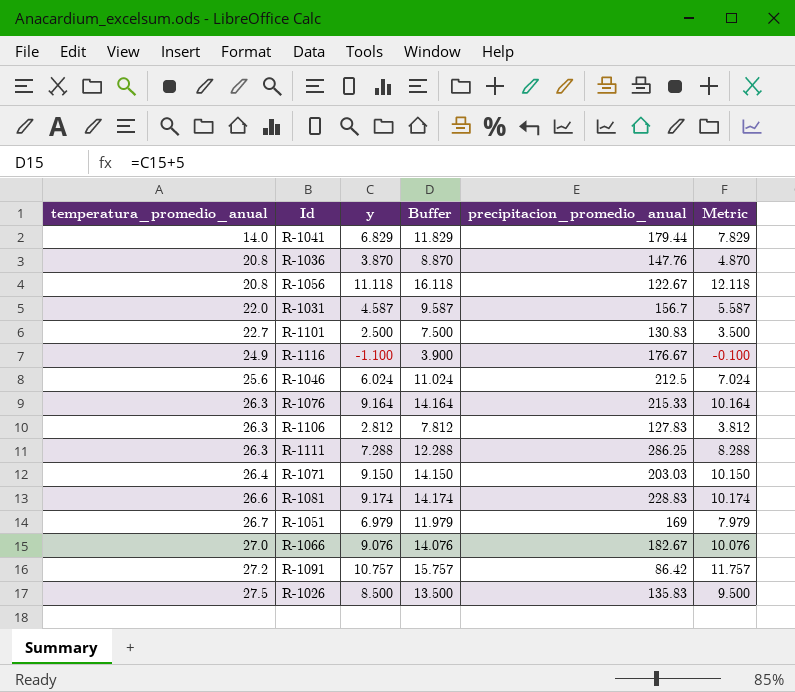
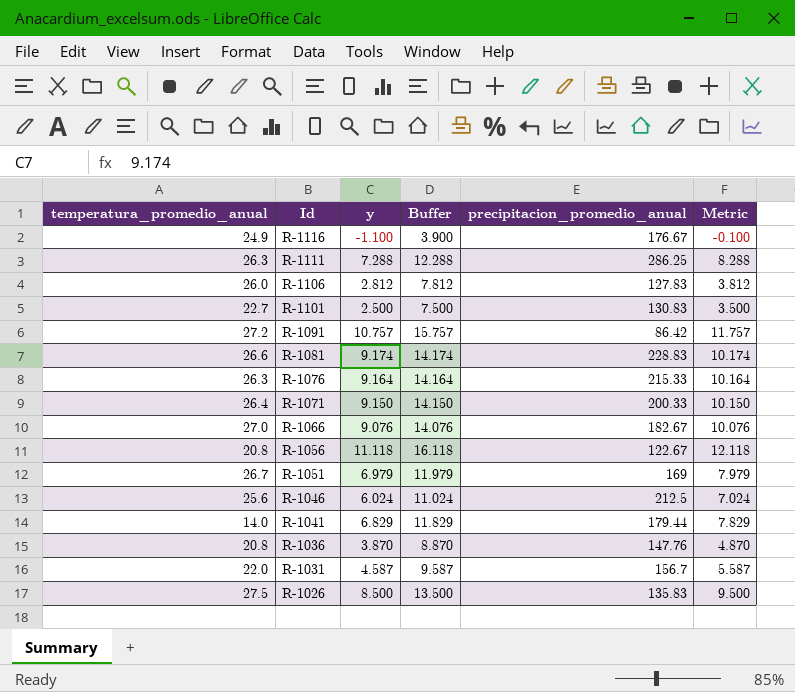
row order: temperatura_promedio_anual ascending -> Id descending
R-1106 | temperatura_promedio_anual: 26.3 -> 26.0
R-1071 | precipitacion_promedio_anual: 203.03 -> 200.33

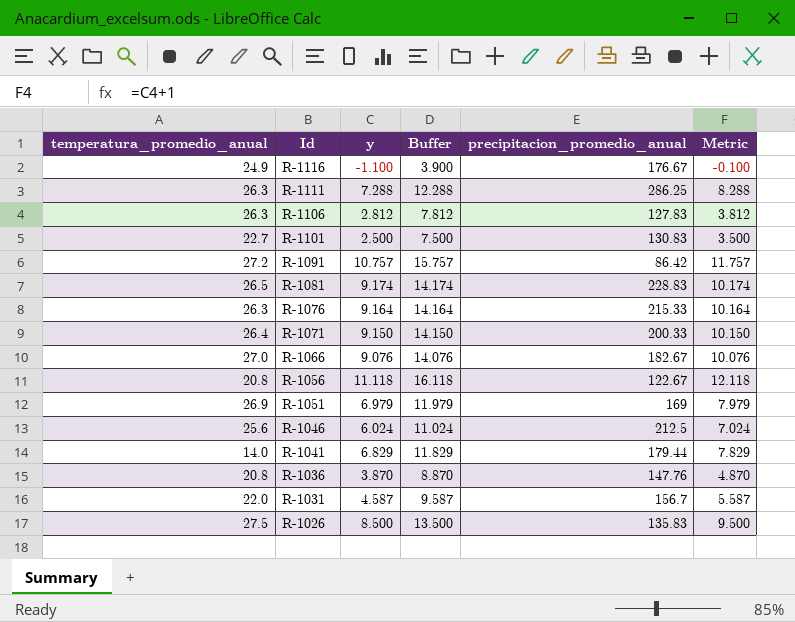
R-1106 | temperatura_promedio_anual: 26.0 -> 26.3
R-1081 | temperatura_promedio_anual: 26.6 -> 26.5
R-1051 | temperatura_promedio_anual: 26.7 -> 26.9

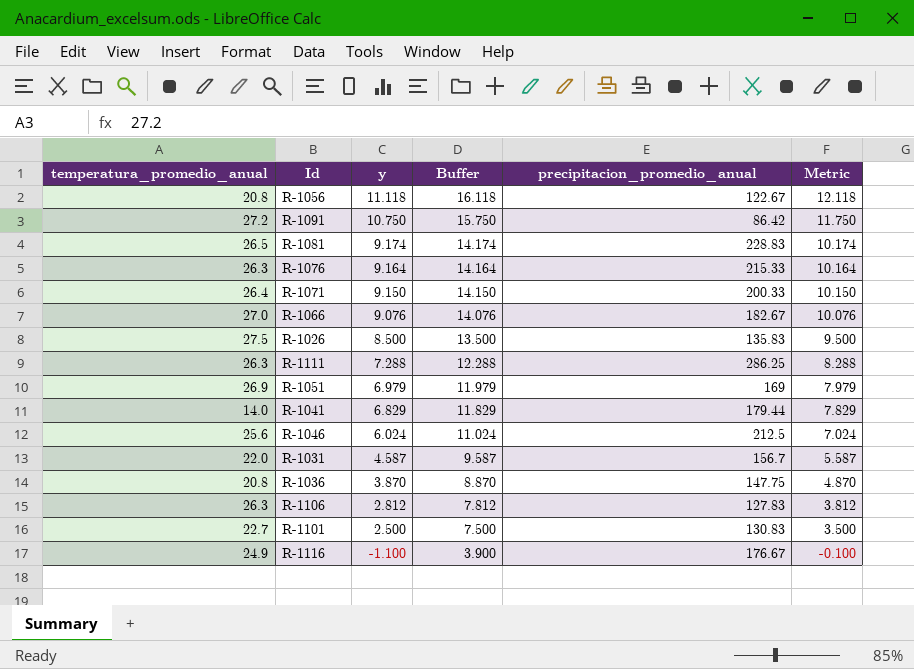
row order: Id descending -> y descending
R-1091 | y: 10.757 -> 10.750
R-1091 | Buffer: 15.757 -> 15.750
R-1091 | Metric: 11.757 -> 11.750
R-1036 | precipitacion_promedio_anual: 147.76 -> 147.75

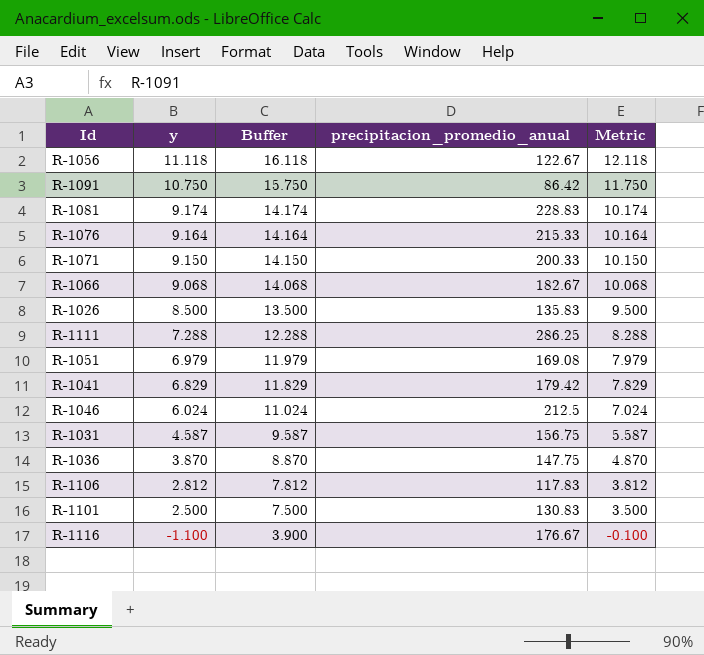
column temperatura_promedio_anual | position: 1 -> none
R-1066 | y: 9.076 -> 9.068
R-1066 | Buffer: 14.076 -> 14.068
R-1066 | Metric: 10.076 -> 10.068
R-1051 | precipitacion_promedio_anual: 169 -> 169.08
R-1041 | precipitacion_promedio_anual: 179.44 -> 179.42
R-1031 | precipitacion_promedio_anual: 156.7 -> 156.75
R-1106 | precipitacion_promedio_anual: 127.83 -> 117.83

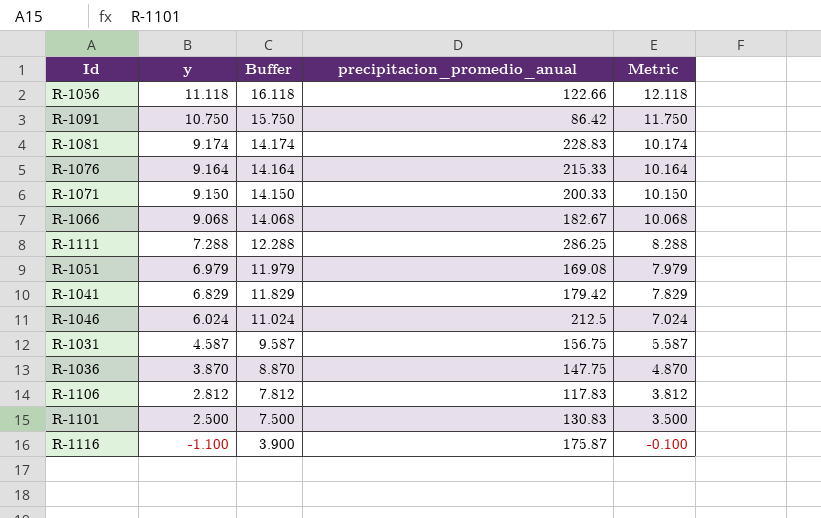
row R-1026: 8.500 | 13.500 | 135.83 | 9.500 -> none
R-1056 | precipitacion_promedio_anual: 122.67 -> 122.66
R-1116 | precipitacion_promedio_anual: 176.67 -> 175.87

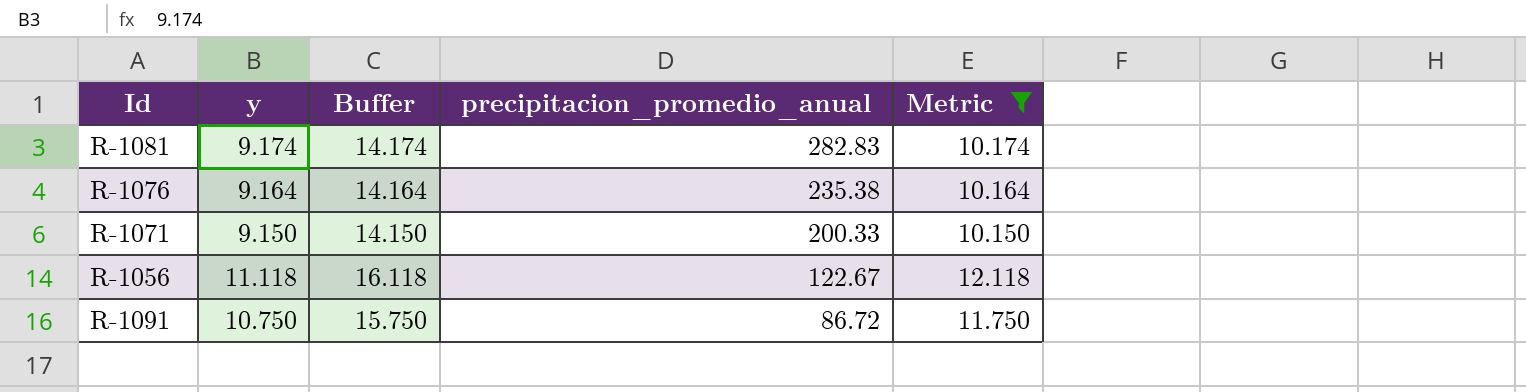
filter: none -> Metric >= 10.150
row order: y descending -> precipitacion_promedio_anual descending
R-1081 | precipitacion_promedio_anual: 228.83 -> 282.83
R-1076 | precipitacion_promedio_anual: 215.33 -> 235.38
R-1056 | precipitacion_promedio_anual: 122.66 -> 122.67
R-1091 | precipitacion_promedio_anual: 86.42 -> 86.72

